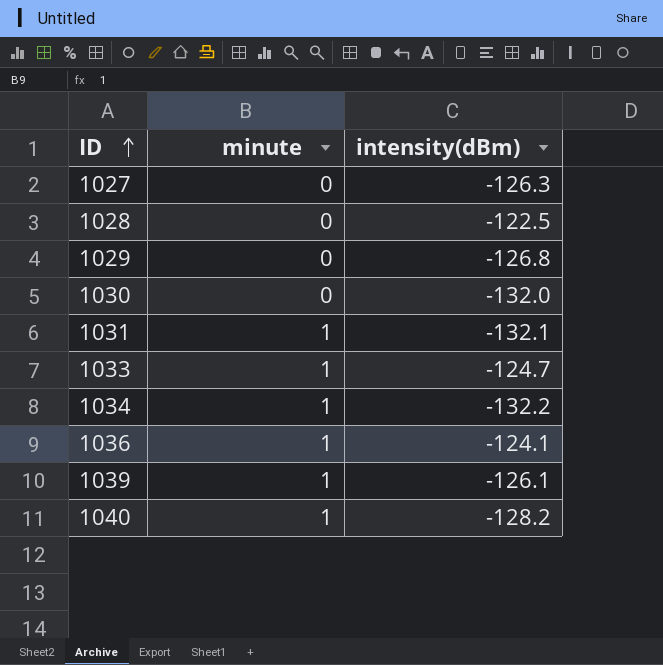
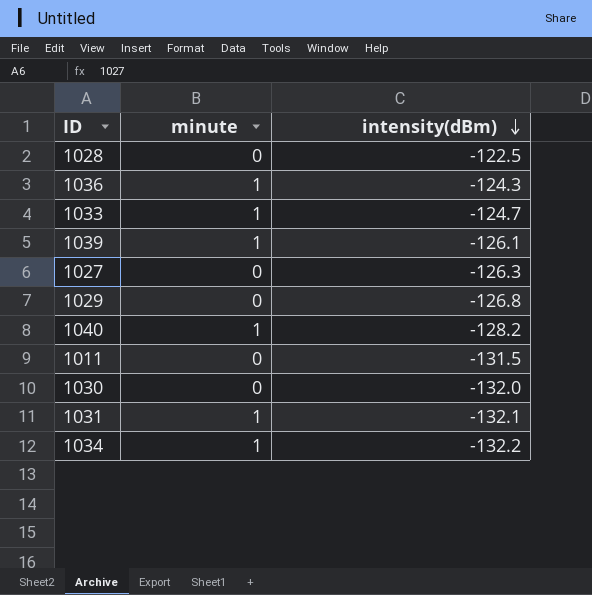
row order: ID ascending -> intensity(dBm) descending
1036 | intensity(dBm): -124.1 -> -124.3
row 1011: none -> 0 | -131.5

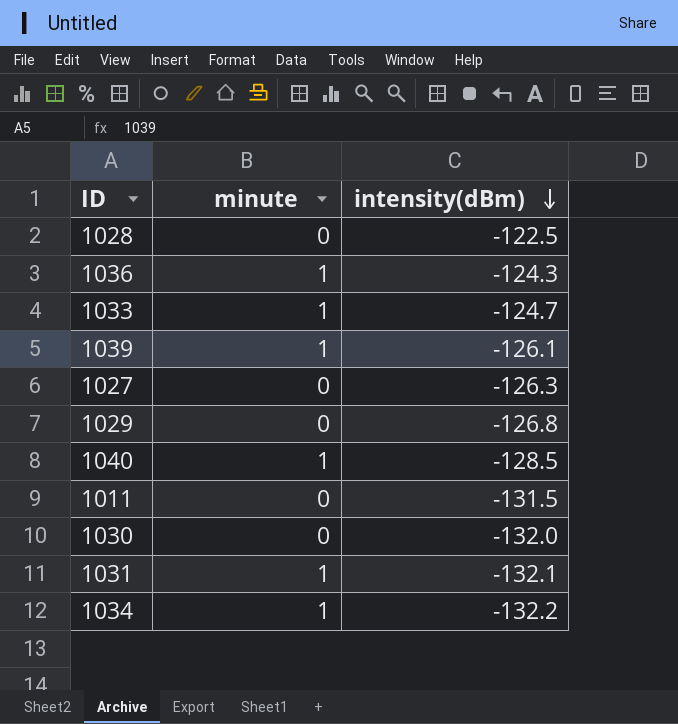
1040 | intensity(dBm): -128.2 -> -128.5

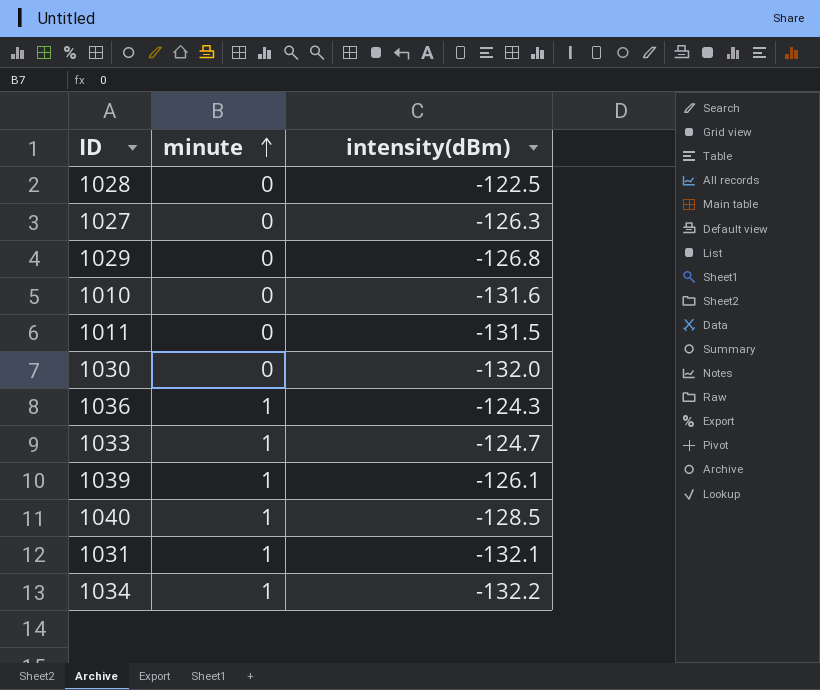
row order: intensity(dBm) descending -> minute ascending
row 1010: none -> 0 | -131.6

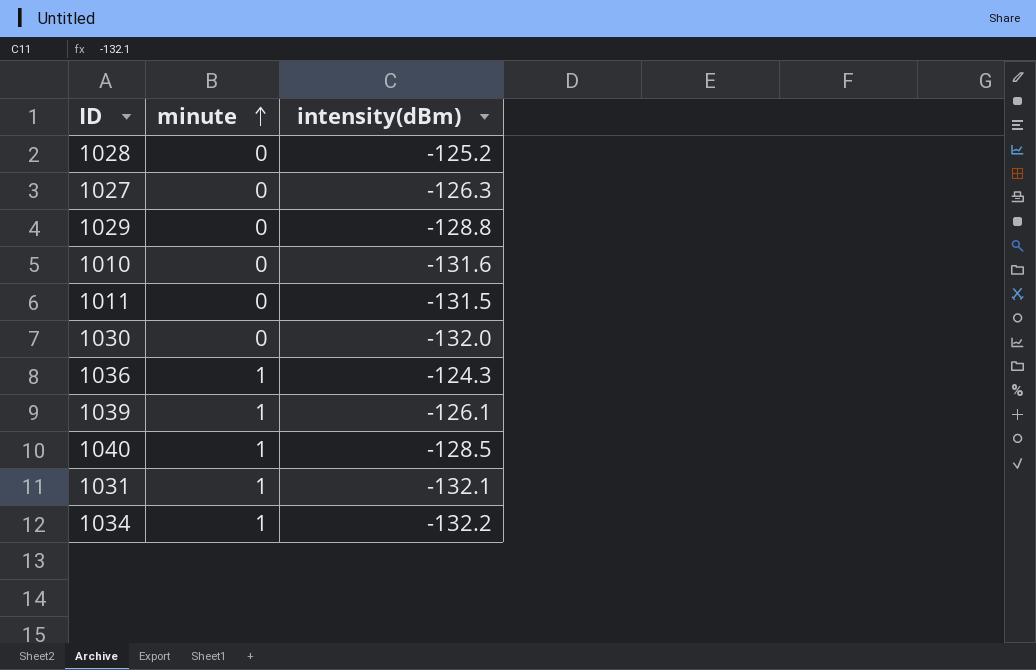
row 1033: 1 | -124.7 -> none
1028 | intensity(dBm): -122.5 -> -125.2
1029 | intensity(dBm): -126.8 -> -128.8

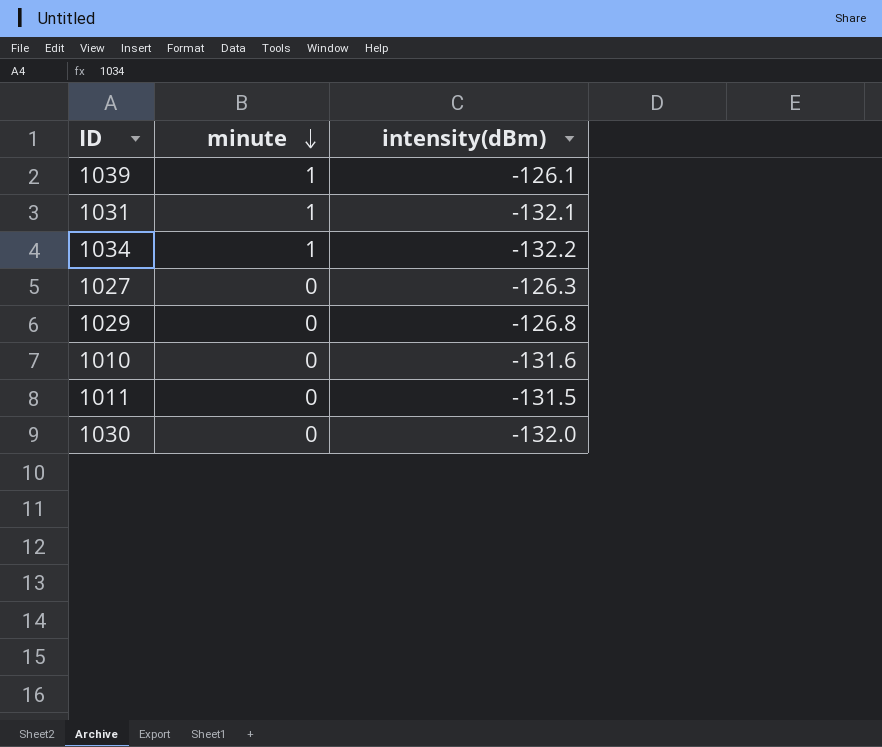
row order: minute ascending -> minute descending
row 1028: 0 | -125.2 -> none
row 1036: 1 | -124.3 -> none
row 1040: 1 | -128.5 -> none
1029 | intensity(dBm): -128.8 -> -126.8

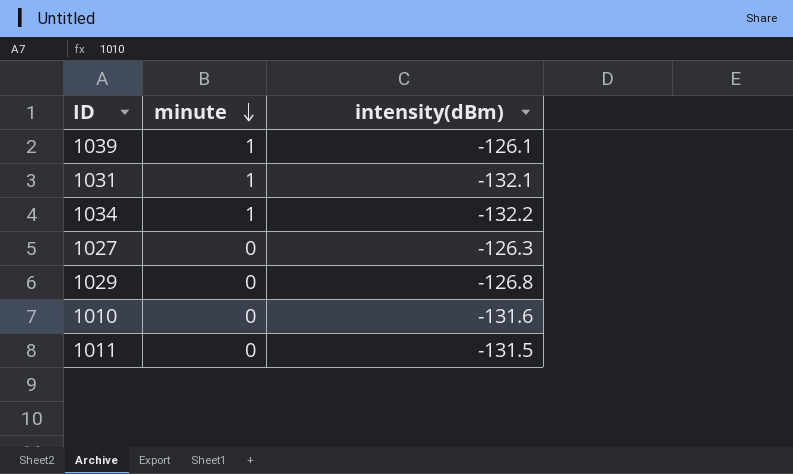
row 1030: 0 | -132.0 -> none

